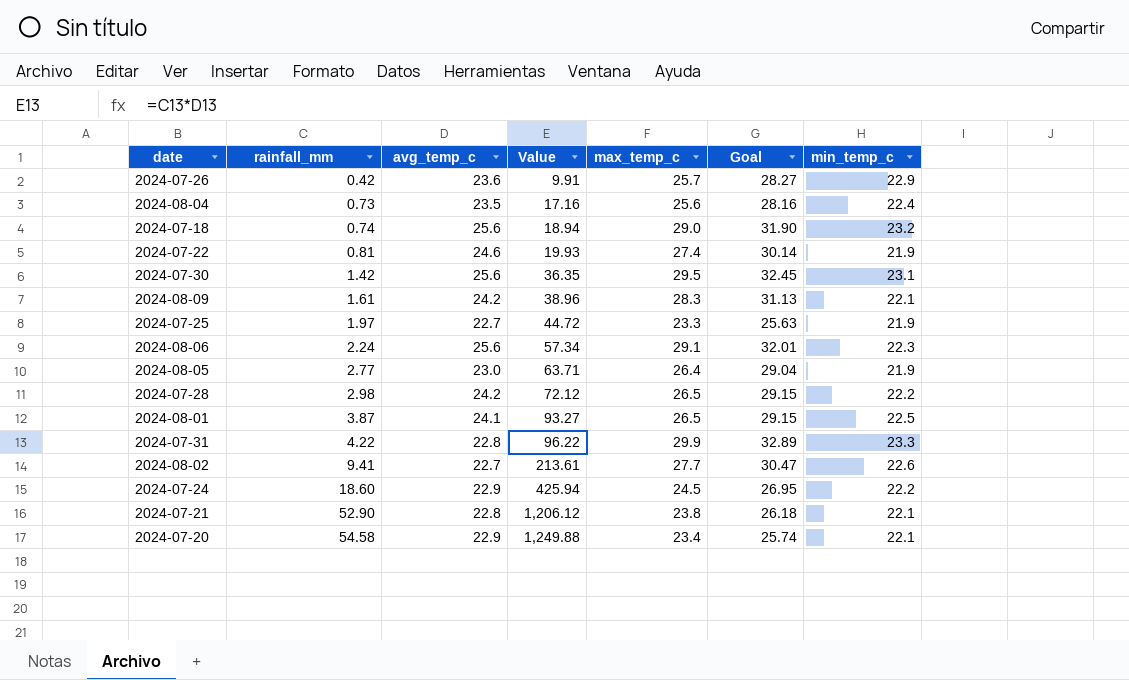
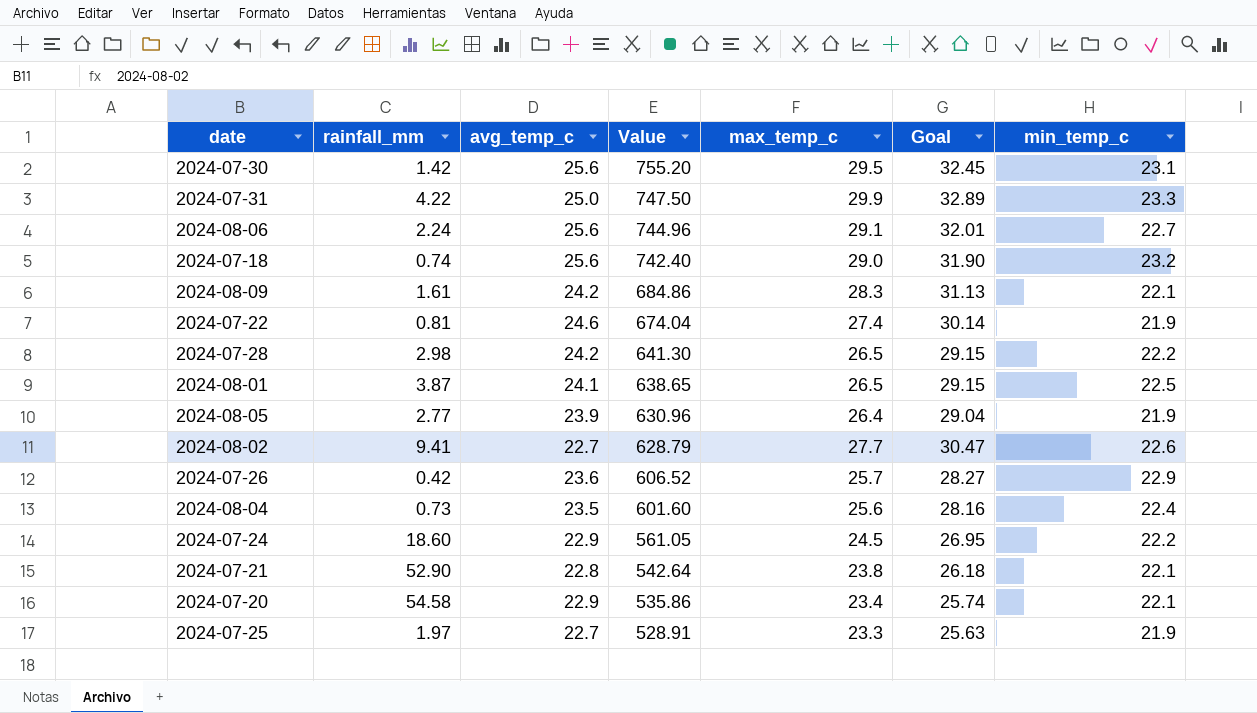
row order: rainfall_mm ascending -> Value descending
column Value | formula: [rainfall_mm] * [avg_temp_c] -> [avg_temp_c] * [max_temp_c]
2024-07-31 | avg_temp_c: 22.8 -> 25.0
2024-08-06 | min_temp_c: 22.3 -> 22.7
2024-08-05 | avg_temp_c: 23.0 -> 23.9

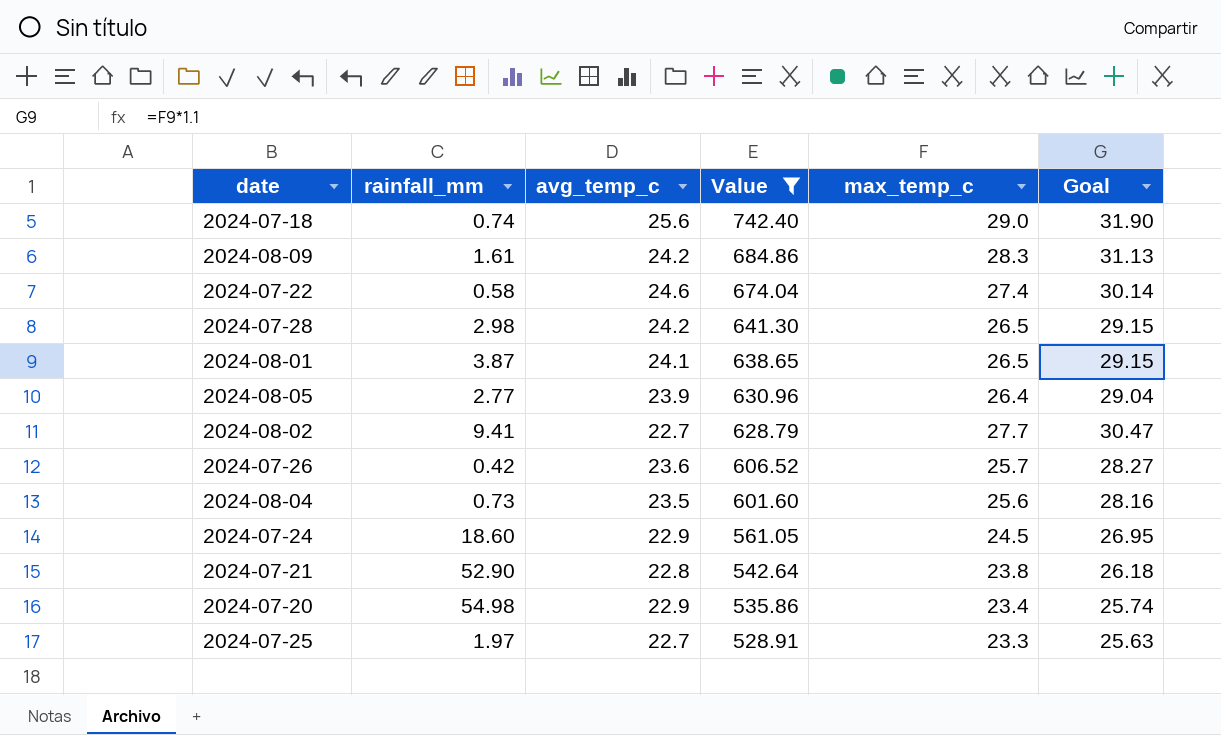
filter: none -> Value <= 742.40
column min_temp_c | position: 7 -> none
2024-07-22 | rainfall_mm: 0.81 -> 0.58
2024-07-20 | rainfall_mm: 54.58 -> 54.98

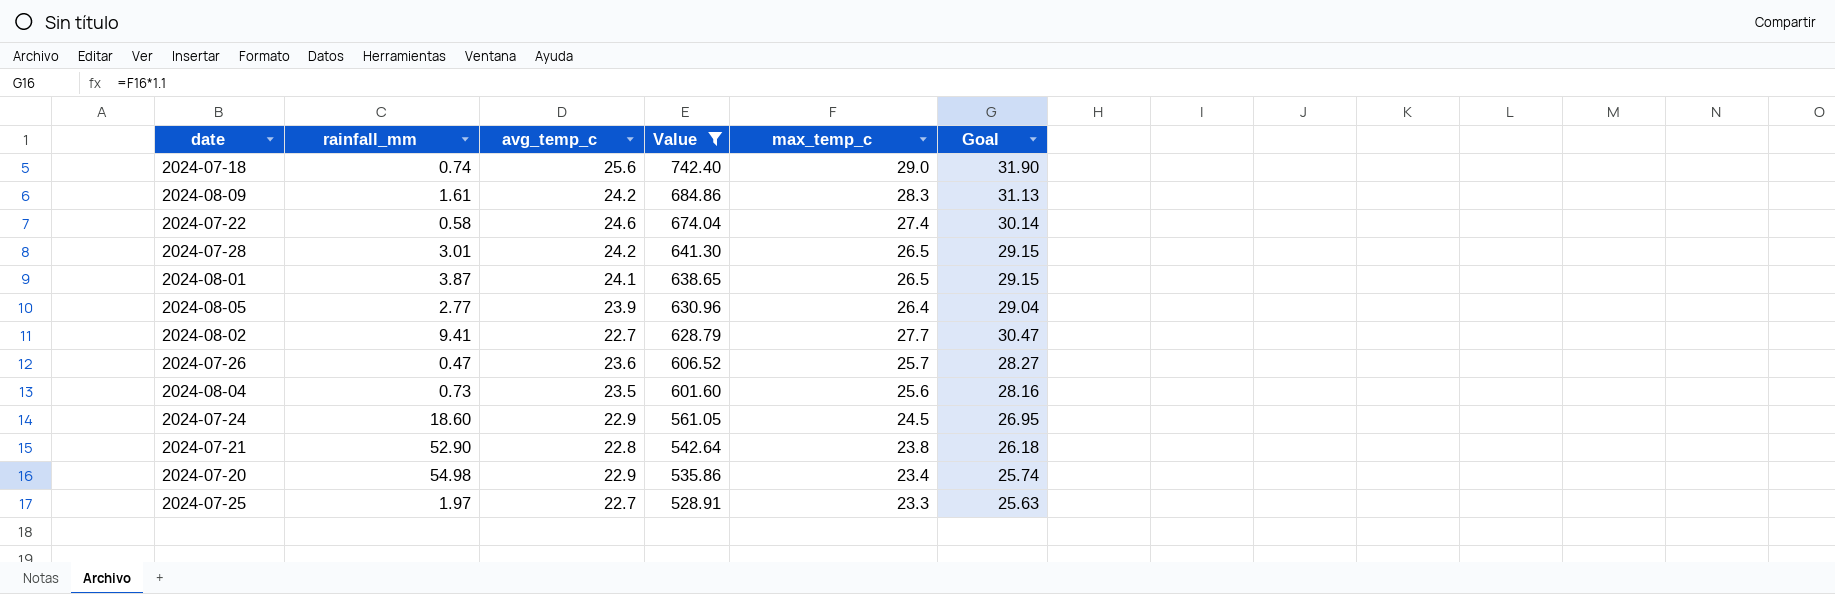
2024-07-28 | rainfall_mm: 2.98 -> 3.01
2024-07-26 | rainfall_mm: 0.42 -> 0.47

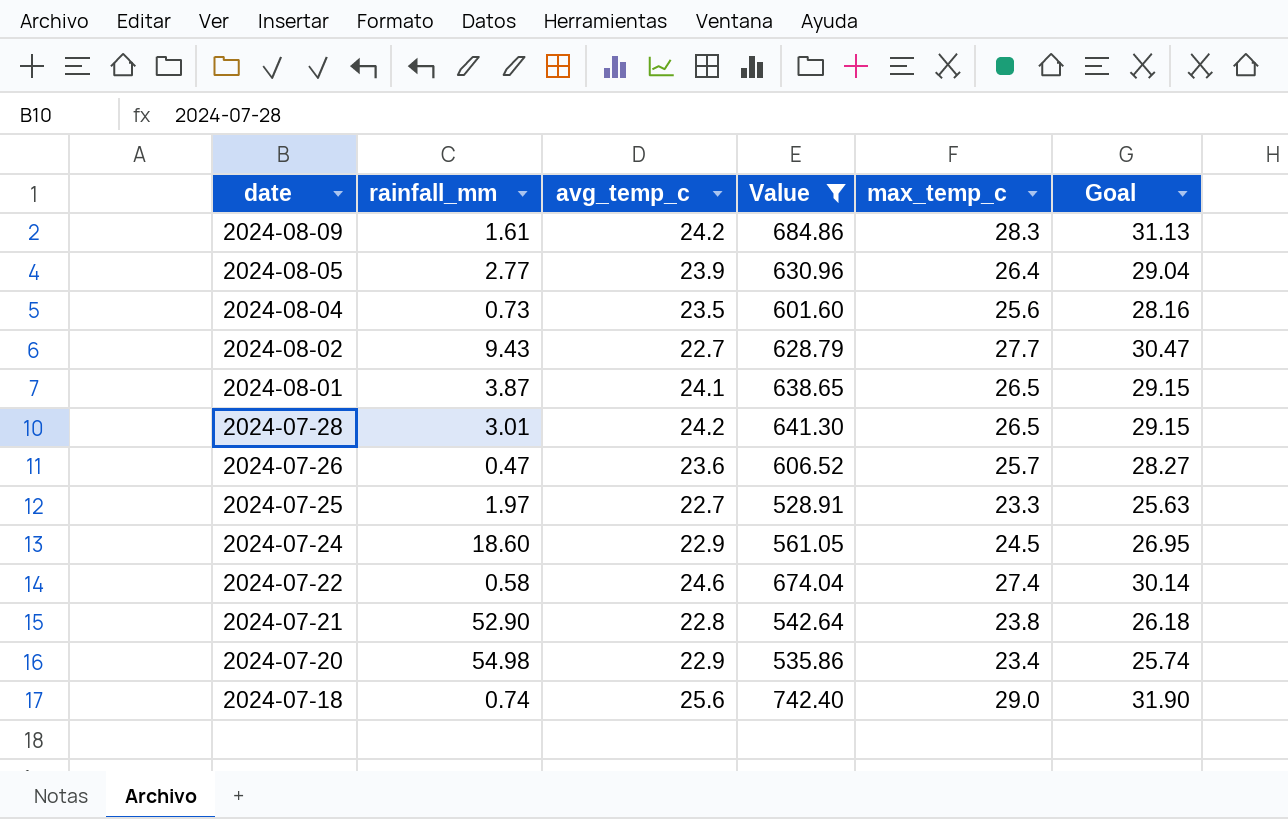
row order: Value descending -> date descending
2024-08-02 | rainfall_mm: 9.41 -> 9.43

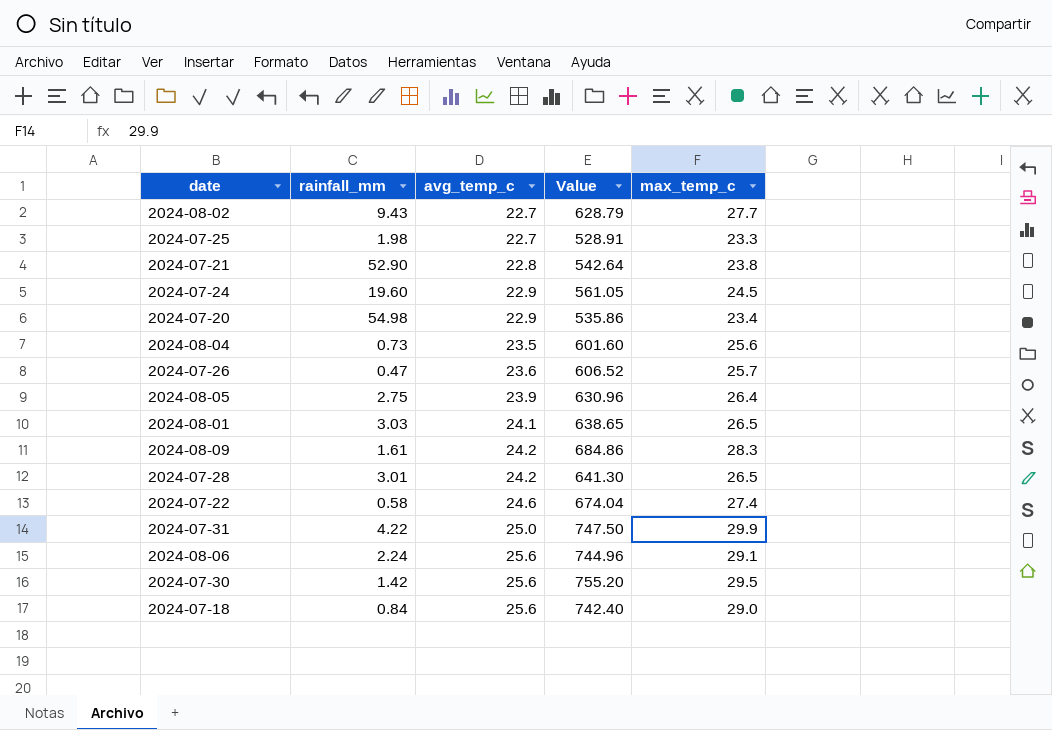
filter: Value <= 742.40 -> none
row order: date descending -> avg_temp_c ascending
column Goal | formula: [max_temp_c] * 1.1 -> none
2024-07-25 | rainfall_mm: 1.97 -> 1.98
2024-07-24 | rainfall_mm: 18.60 -> 19.60
2024-08-05 | rainfall_mm: 2.77 -> 2.75
2024-08-01 | rainfall_mm: 3.87 -> 3.03
2024-07-18 | rainfall_mm: 0.74 -> 0.84

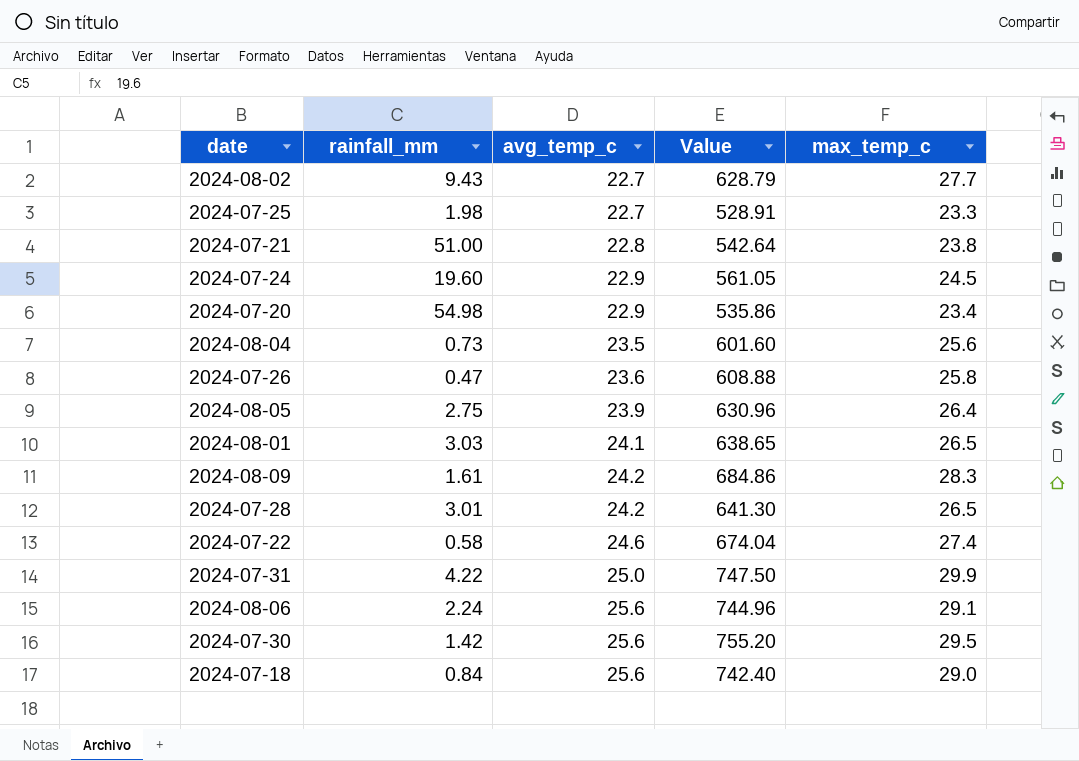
2024-07-21 | rainfall_mm: 52.90 -> 51.00
2024-07-26 | Value: 606.52 -> 608.88
2024-07-26 | max_temp_c: 25.7 -> 25.8

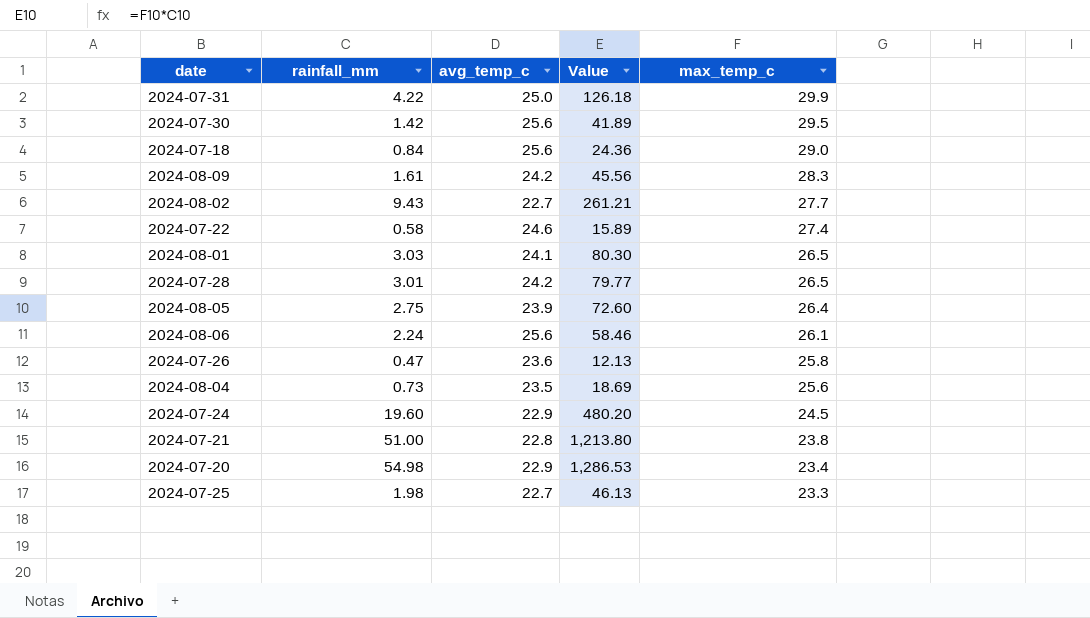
row order: avg_temp_c ascending -> max_temp_c descending
column Value | formula: [avg_temp_c] * [max_temp_c] -> [rainfall_mm] * [max_temp_c]
2024-08-06 | max_temp_c: 29.1 -> 26.1

